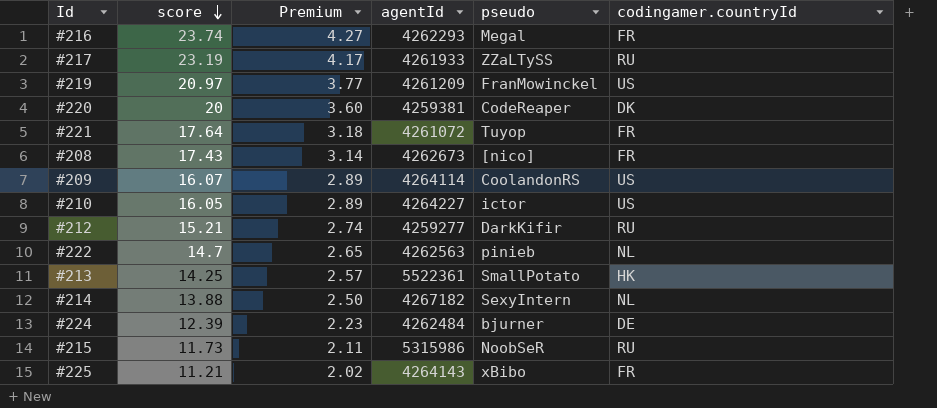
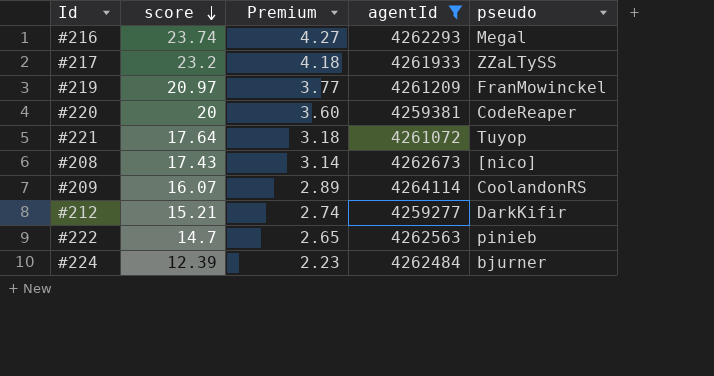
filter: none -> agentId <= 4264114
column codingamer.countryId | position: 6 -> none
#217 | score: 23.19 -> 23.2
#217 | Premium: 4.17 -> 4.18

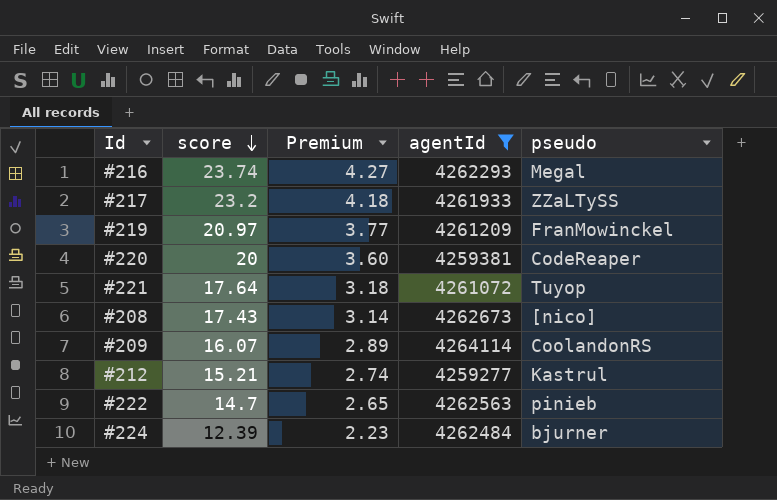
#212 | pseudo: DarkKifir -> Kastrul

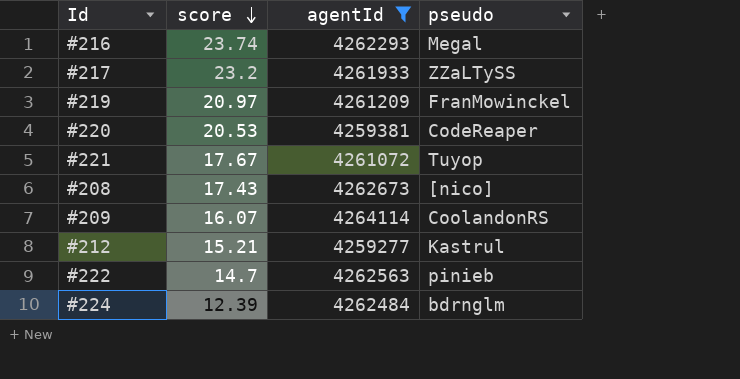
column Premium | formula: [score] * 0.18 -> none
#220 | score: 20 -> 20.53
#221 | score: 17.64 -> 17.67
#224 | pseudo: bjurner -> bdrnglm

